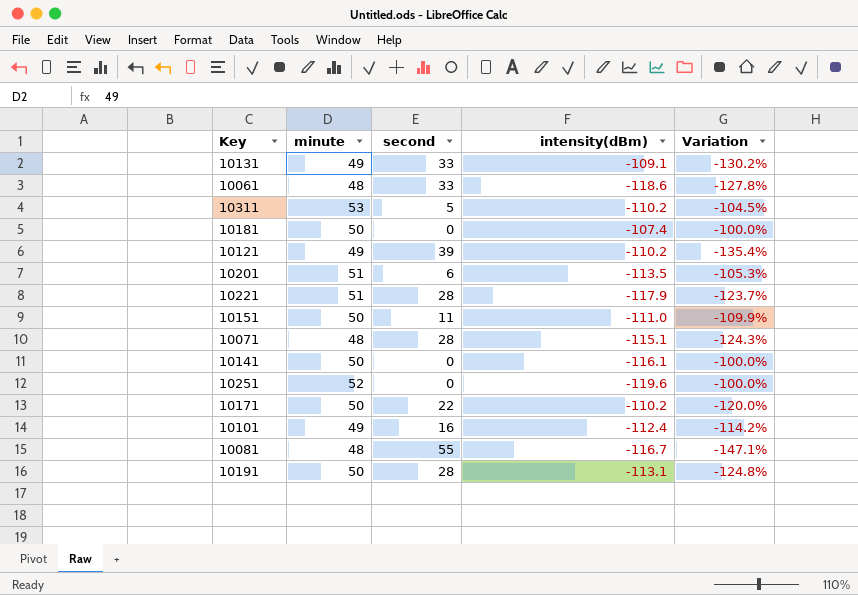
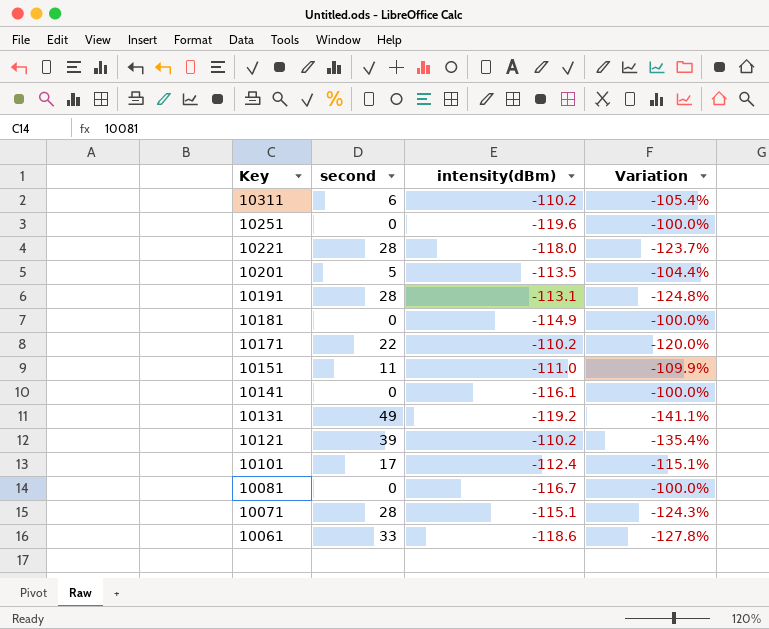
row order: none -> Key descending
column minute | position: 2 -> none
10311 | second: 5 -> 6
10311 | Variation: -104.5% -> -105.4%
10221 | intensity(dBm): -117.9 -> -118.0
10201 | second: 6 -> 5
10201 | Variation: -105.3% -> -104.4%
10181 | intensity(dBm): -107.4 -> -114.9
10131 | second: 33 -> 49
10131 | intensity(dBm): -109.1 -> -119.2
10131 | Variation: -130.2% -> -141.1%
10101 | second: 16 -> 17
10101 | Variation: -114.2% -> -115.1%
10081 | second: 55 -> 0
10081 | Variation: -147.1% -> -100.0%

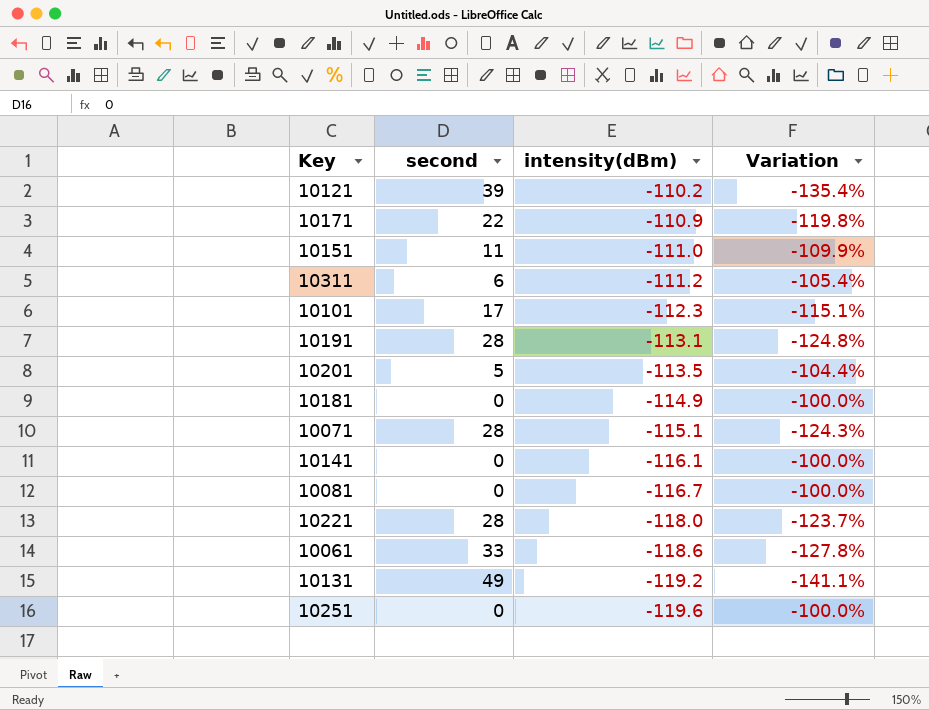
row order: Key descending -> intensity(dBm) descending
10171 | intensity(dBm): -110.2 -> -110.9
10171 | Variation: -120.0% -> -119.8%
10311 | intensity(dBm): -110.2 -> -111.2
10101 | intensity(dBm): -112.4 -> -112.3

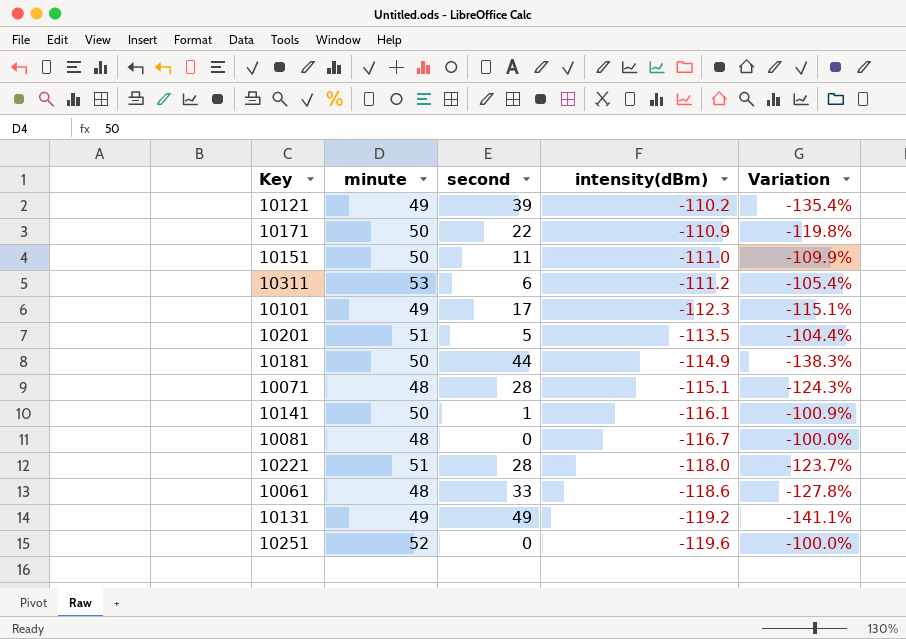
column minute | position: none -> 2
row 10191: 28 | -113.1 | -124.8% -> none
10181 | second: 0 -> 44
10181 | Variation: -100.0% -> -138.3%
10141 | second: 0 -> 1
10141 | Variation: -100.0% -> -100.9%

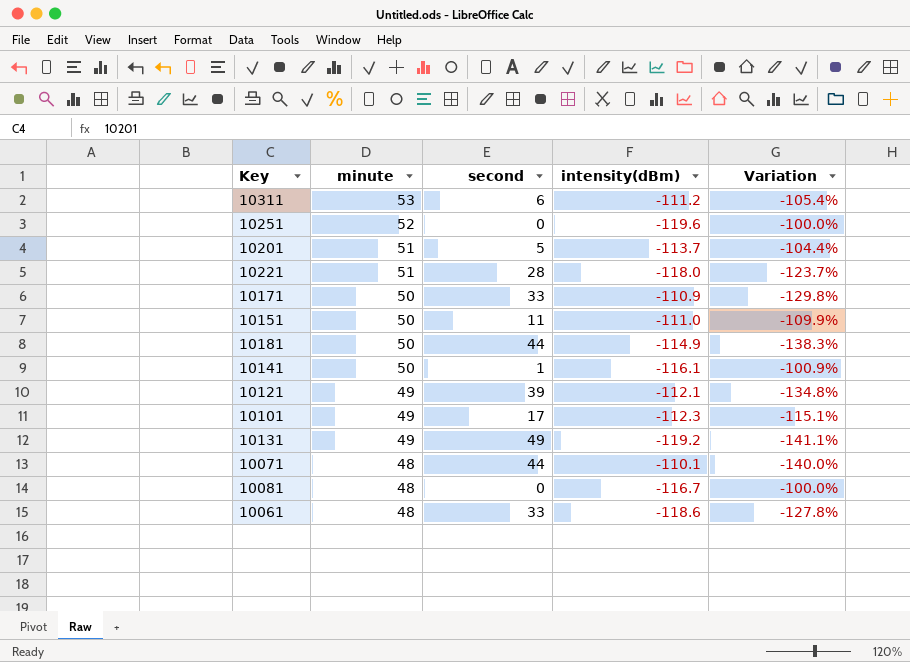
row order: intensity(dBm) descending -> minute descending
10201 | intensity(dBm): -113.5 -> -113.7
10171 | second: 22 -> 33
10171 | Variation: -119.8% -> -129.8%
10121 | intensity(dBm): -110.2 -> -112.1
10121 | Variation: -135.4% -> -134.8%
10071 | second: 28 -> 44
10071 | intensity(dBm): -115.1 -> -110.1
10071 | Variation: -124.3% -> -140.0%

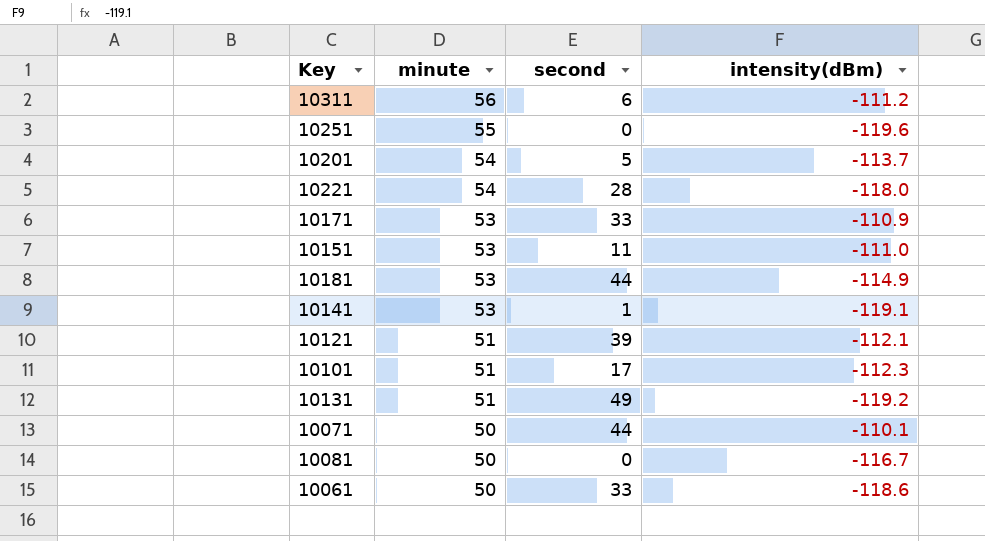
column Variation | formula: ([second] - [intensity(dBm)]) / [intensity(dBm)] -> none
10311 | minute: 53 -> 56
10251 | minute: 52 -> 55
10201 | minute: 51 -> 54
10221 | minute: 51 -> 54
10171 | minute: 50 -> 53
10151 | minute: 50 -> 53
10181 | minute: 50 -> 53
10141 | minute: 50 -> 53
10141 | intensity(dBm): -116.1 -> -119.1
10121 | minute: 49 -> 51
10101 | minute: 49 -> 51
10131 | minute: 49 -> 51
10071 | minute: 48 -> 50
10081 | minute: 48 -> 50
10061 | minute: 48 -> 50

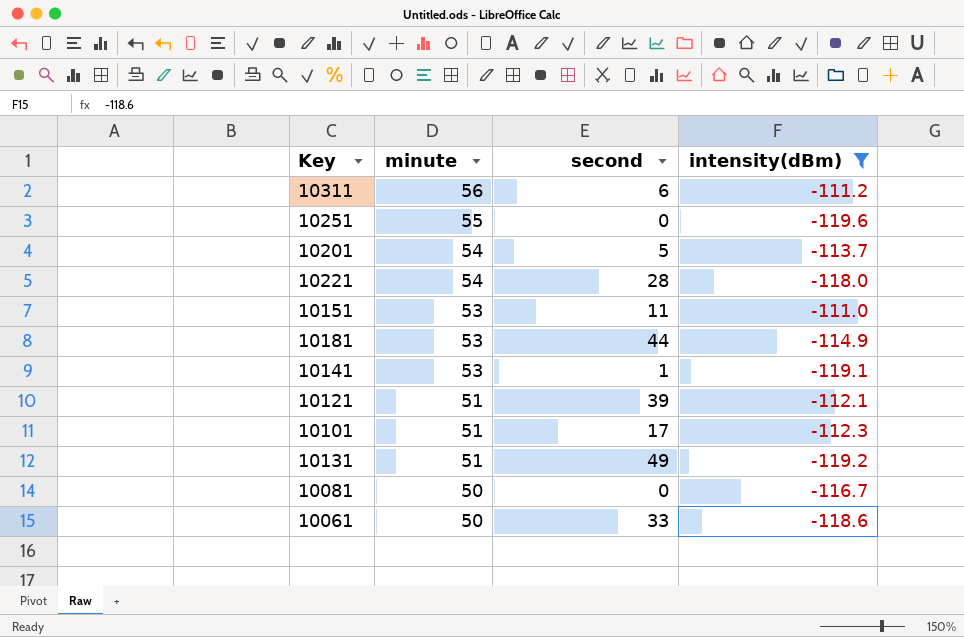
filter: none -> intensity(dBm) <= -111.0

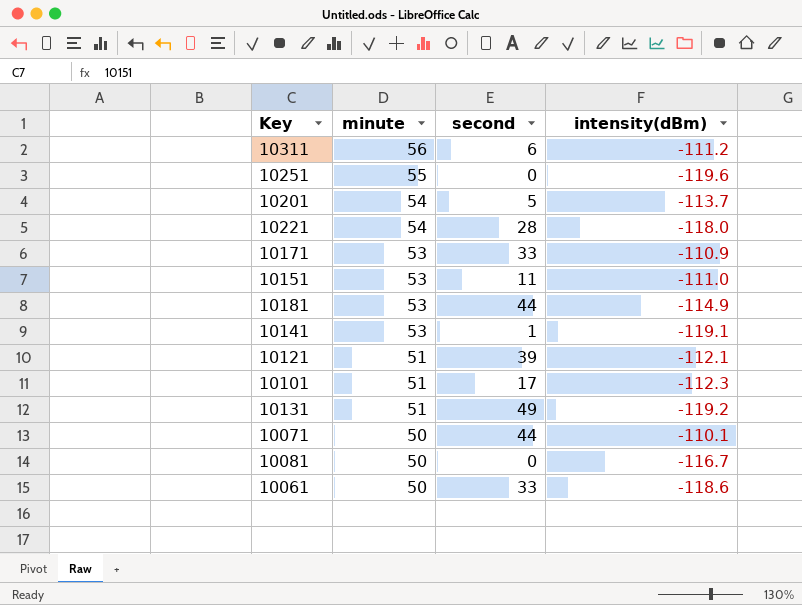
filter: intensity(dBm) <= -111.0 -> none

